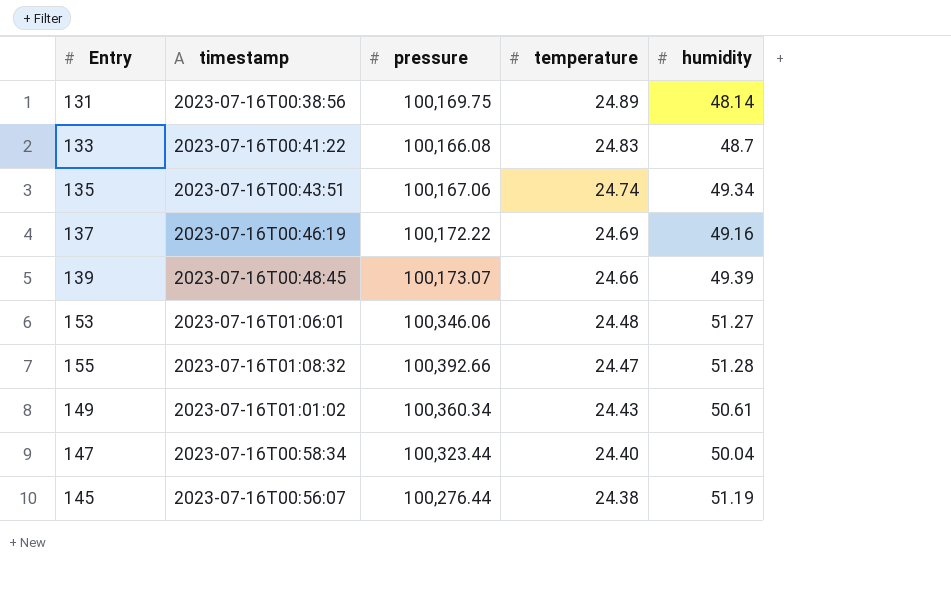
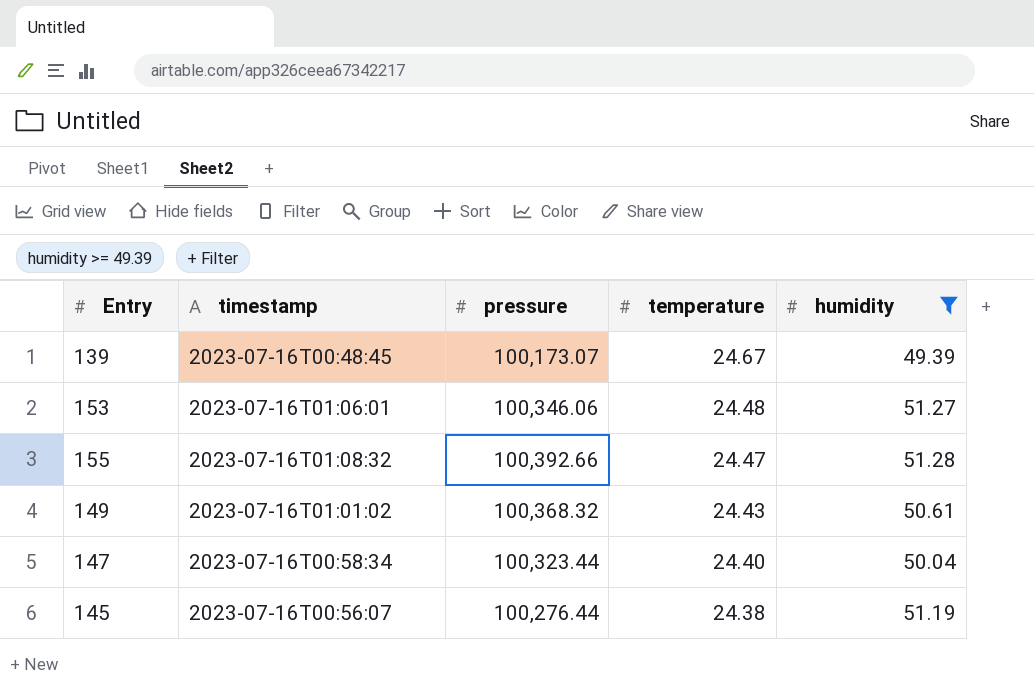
filter: none -> humidity >= 49.39
139 | temperature: 24.66 -> 24.67
149 | pressure: 100,360.34 -> 100,368.32

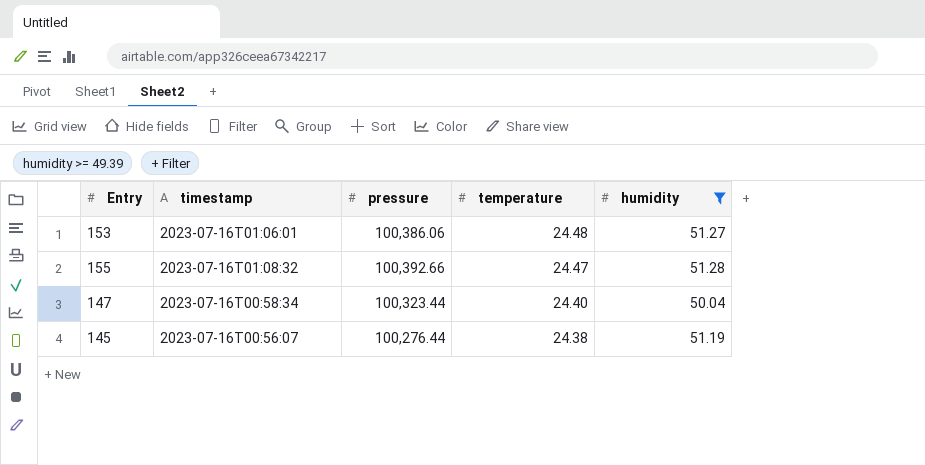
row 139: 2023-07-16T00:48:45 | 100,173.07 | 24.67 | 49.39 -> none
row 149: 2023-07-16T01:01:02 | 100,368.32 | 24.43 | 50.61 -> none
153 | pressure: 100,346.06 -> 100,386.06

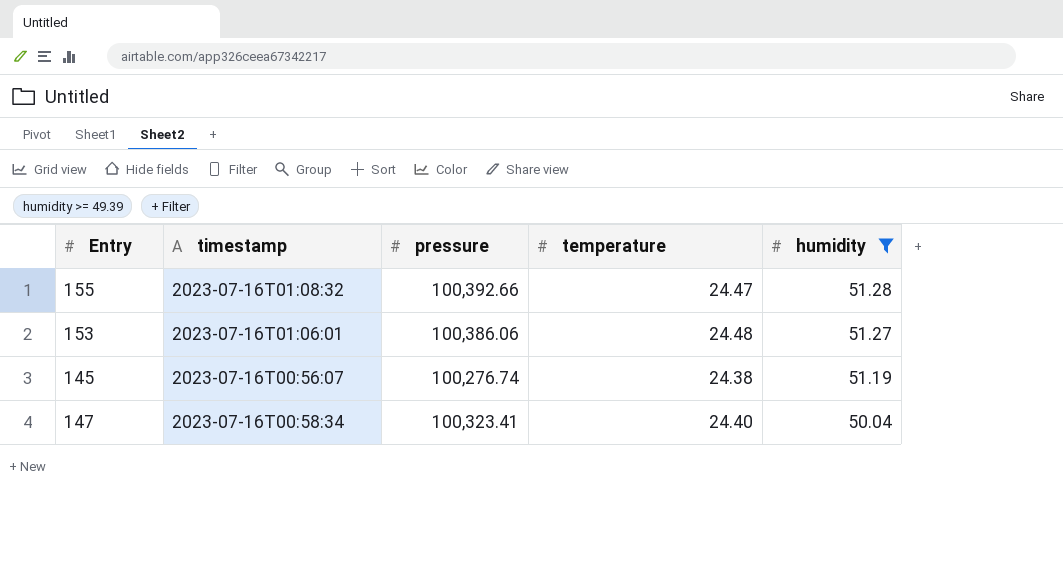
row order: temperature descending -> humidity descending
145 | pressure: 100,276.44 -> 100,276.74
147 | pressure: 100,323.44 -> 100,323.41

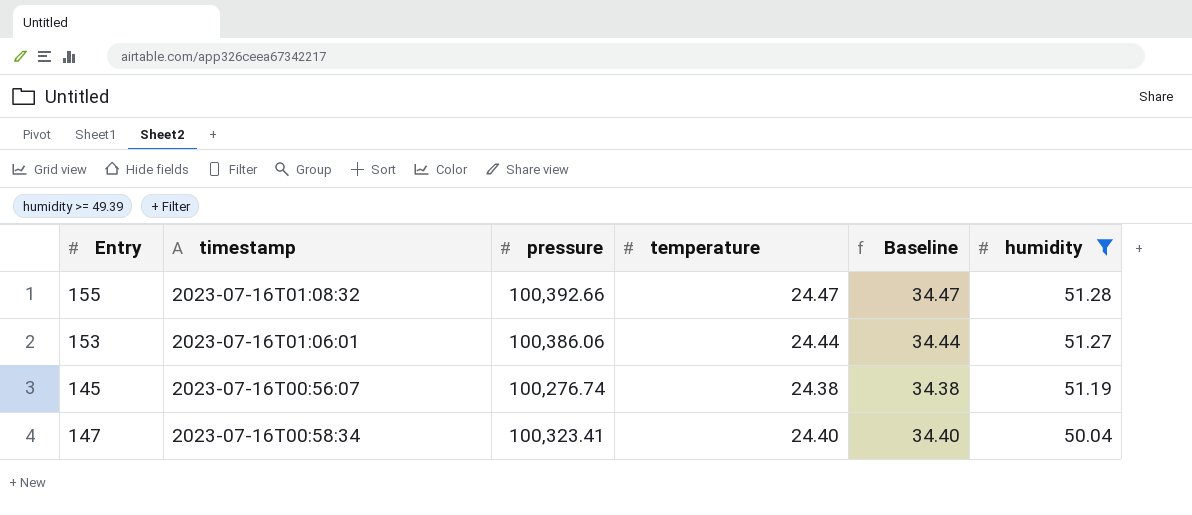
column Baseline | formula: none -> [temperature] + 10
153 | temperature: 24.48 -> 24.44

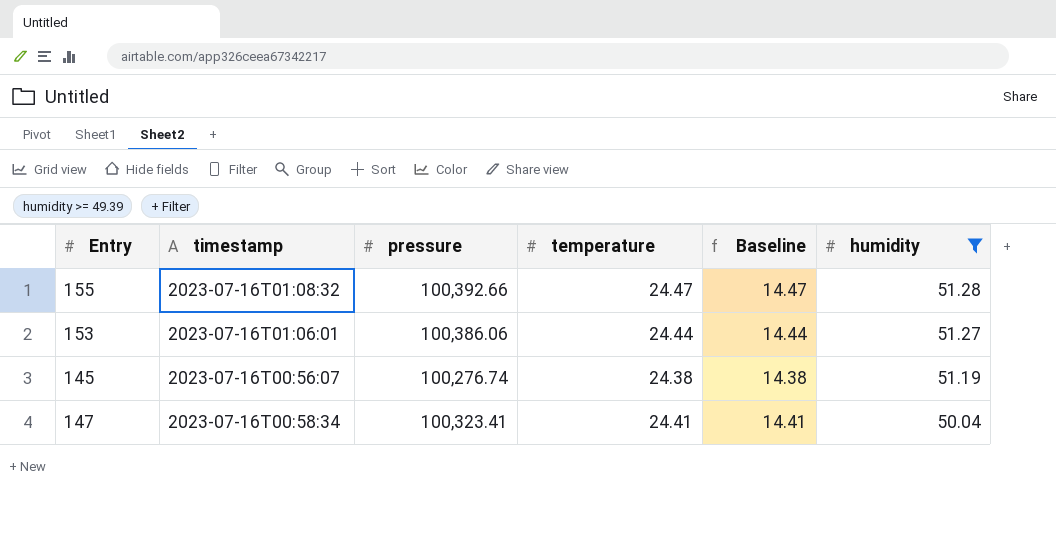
column Baseline | formula: [temperature] + 10 -> [temperature] - 10
147 | temperature: 24.40 -> 24.41

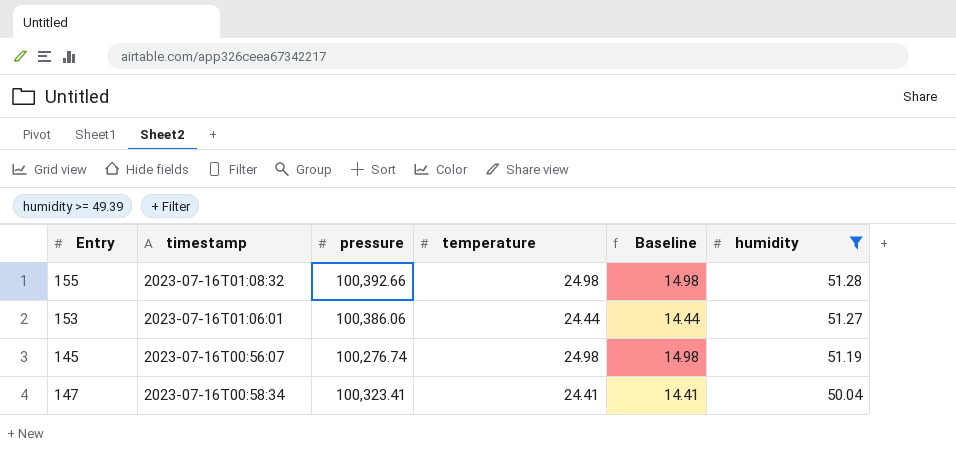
155 | temperature: 24.47 -> 24.98
155 | Baseline: 14.47 -> 14.98
145 | temperature: 24.38 -> 24.98
145 | Baseline: 14.38 -> 14.98

